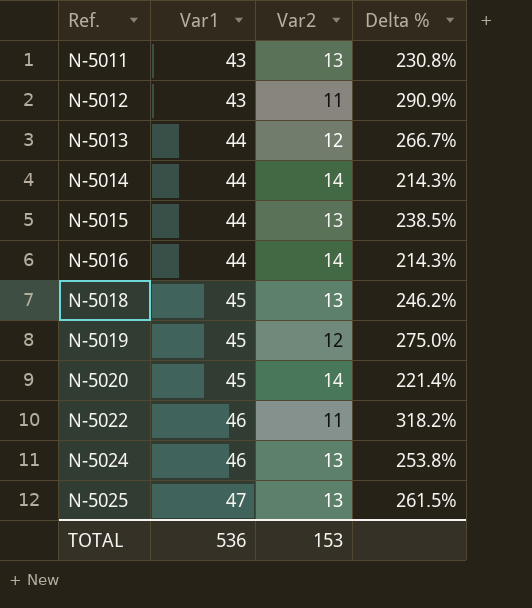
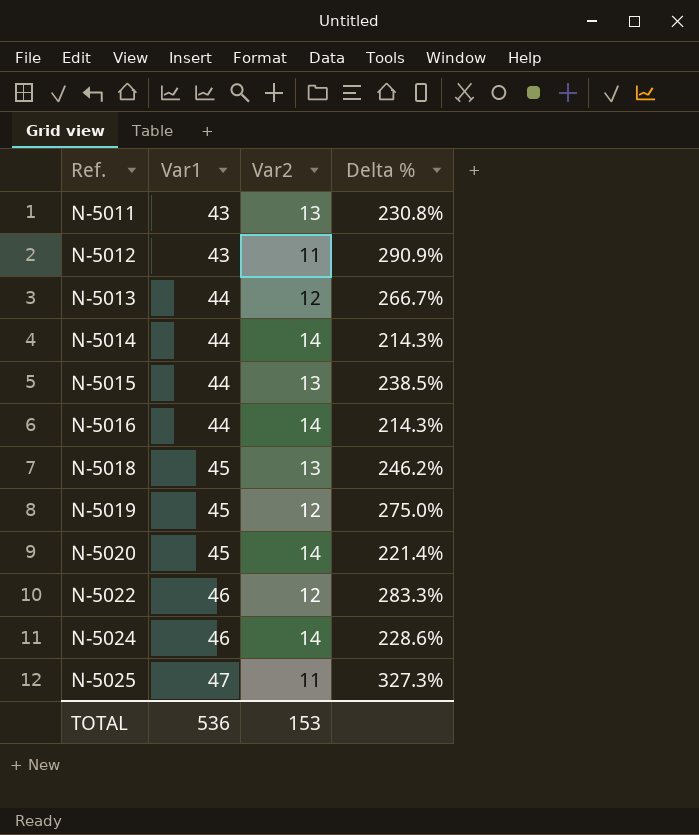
N-5022 | Var2: 11 -> 12
N-5022 | Delta %: 318.2% -> 283.3%
N-5024 | Var2: 13 -> 14
N-5024 | Delta %: 253.8% -> 228.6%
N-5025 | Var2: 13 -> 11
N-5025 | Delta %: 261.5% -> 327.3%

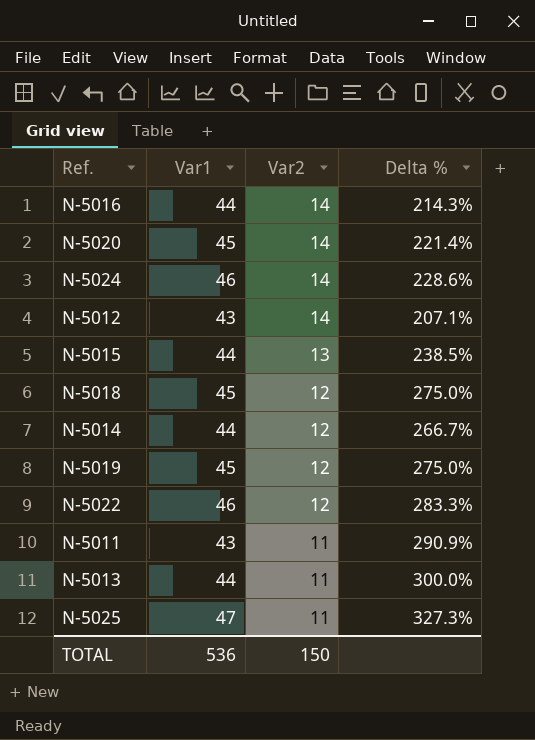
row order: Ref. ascending -> Var2 descending
N-5012 | Var2: 11 -> 14
N-5012 | Delta %: 290.9% -> 207.1%
N-5018 | Var2: 13 -> 12
N-5018 | Delta %: 246.2% -> 275.0%
N-5014 | Var2: 14 -> 12
N-5014 | Delta %: 214.3% -> 266.7%
N-5011 | Var2: 13 -> 11
N-5011 | Delta %: 230.8% -> 290.9%
N-5013 | Var2: 12 -> 11
N-5013 | Delta %: 266.7% -> 300.0%
TOTAL | Var2: 153 -> 150

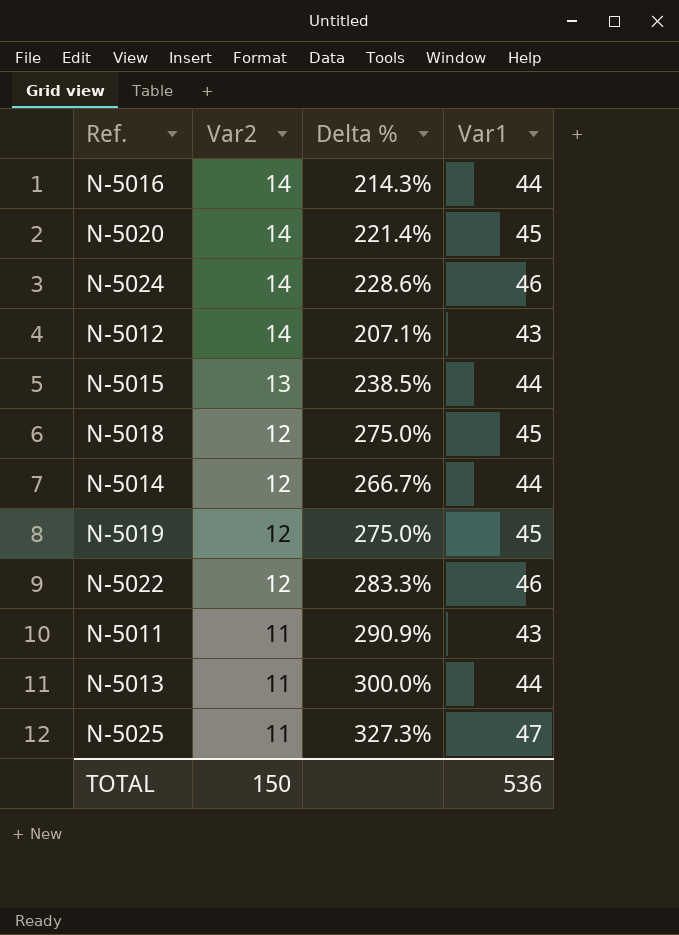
column Var1 | position: 2 -> 4

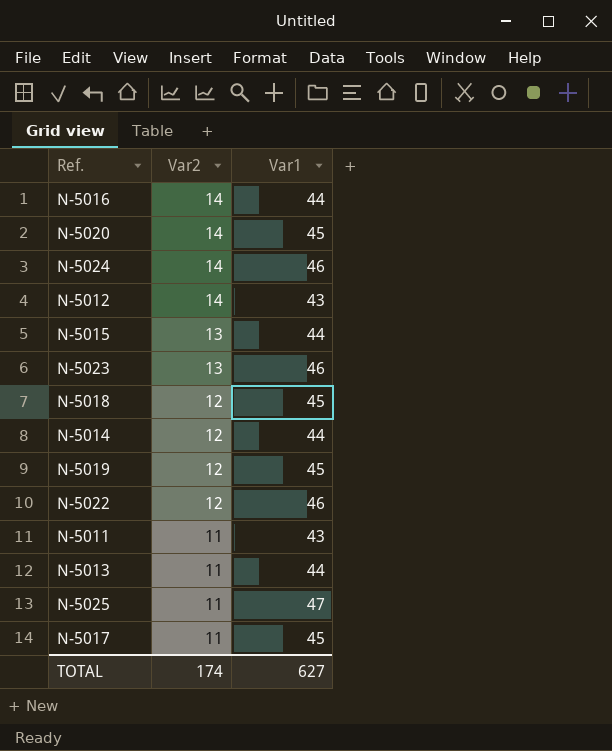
column Delta % | formula: ([Var1] - [Var2]) / [Var2] -> none
row N-5023: none -> 13 | 46
row N-5017: none -> 11 | 45
TOTAL | Var2: 150 -> 174
TOTAL | Var1: 536 -> 627

